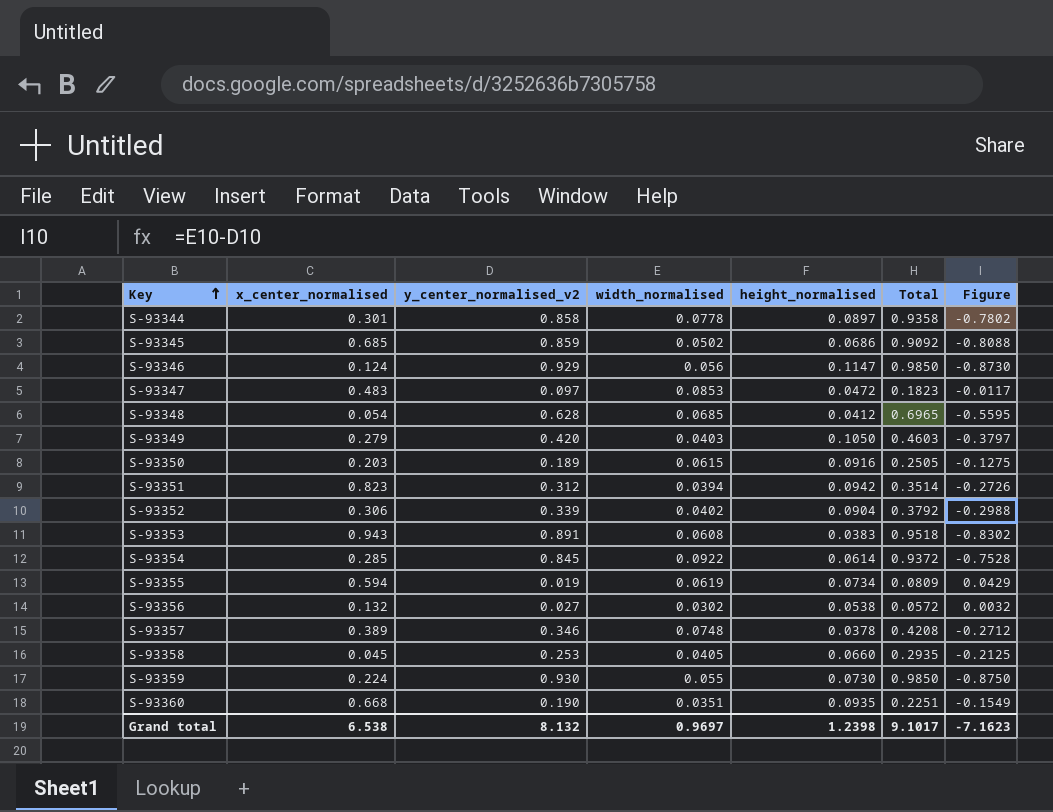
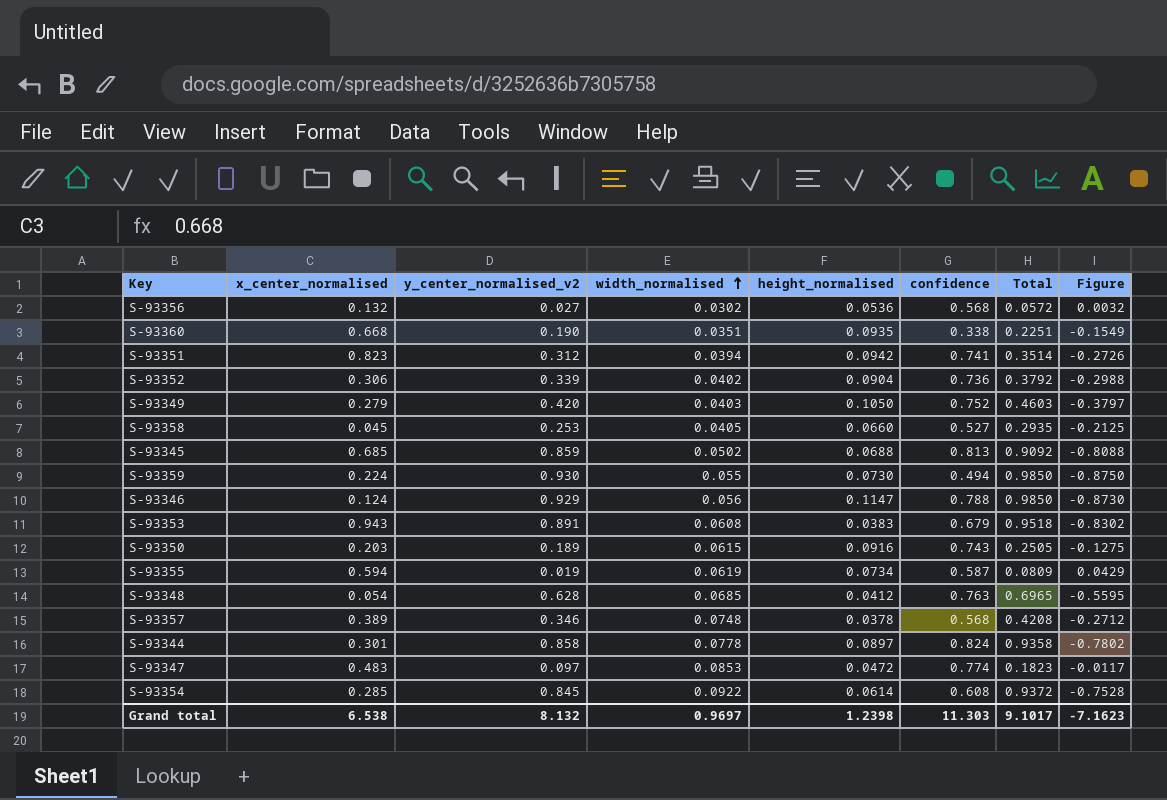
row order: Key ascending -> width_normalised ascending
column confidence | position: none -> 6
S-93356 | height_normalised: 0.0538 -> 0.0536
S-93345 | height_normalised: 0.0686 -> 0.0688

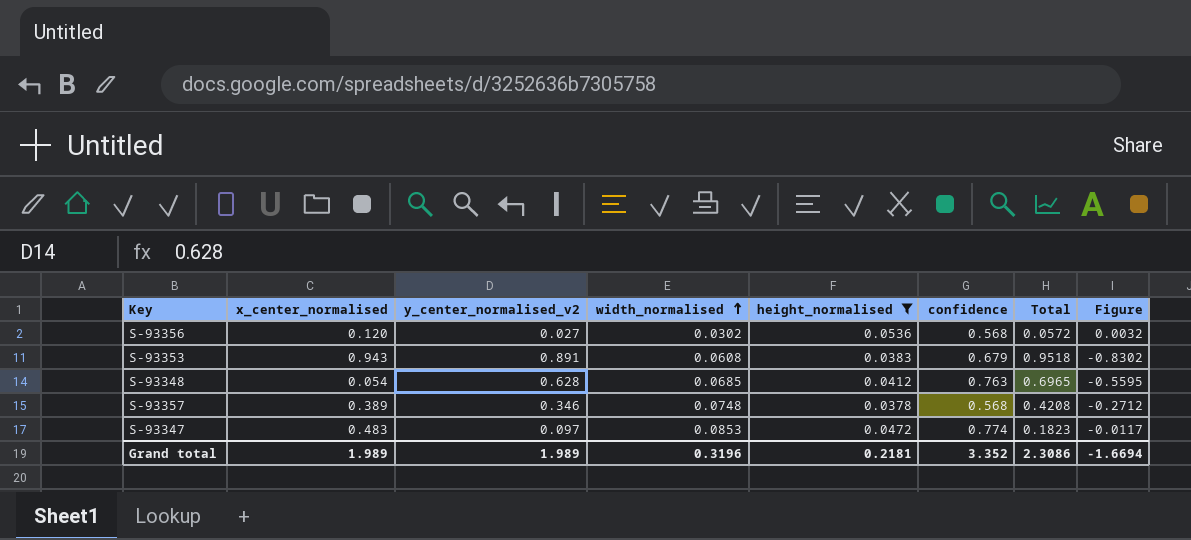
filter: none -> height_normalised <= 0.0536
S-93356 | x_center_normalised: 0.132 -> 0.120
Grand total | x_center_normalised: 6.538 -> 1.989
Grand total | y_center_normalised_v2: 8.132 -> 1.989
Grand total | width_normalised: 0.9697 -> 0.3196
Grand total | height_normalised: 1.2398 -> 0.2181
Grand total | confidence: 11.303 -> 3.352
Grand total | Total: 9.1017 -> 2.3086
Grand total | Figure: -7.1623 -> -1.6694

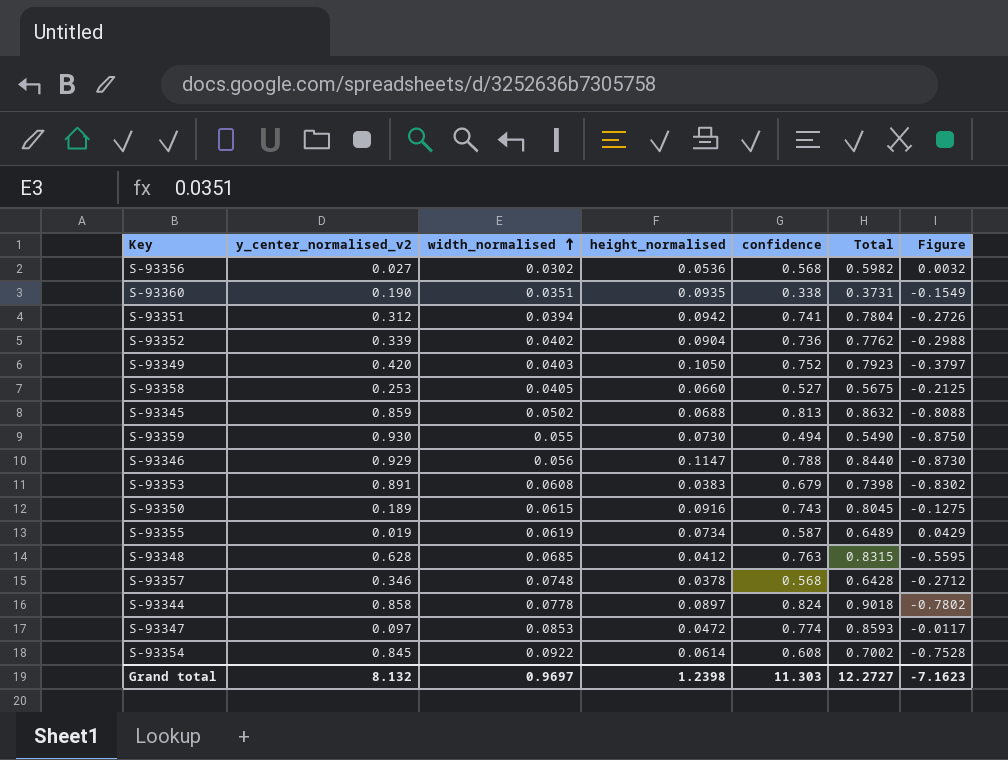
filter: height_normalised <= 0.0536 -> none
column x_center_normalised | position: 2 -> none
column Total | formula: [y_center_normalised_v2] + [width_normalised] -> [width_normalised] + [confidence]
Grand total | y_center_normalised_v2: 1.989 -> 8.132
Grand total | width_normalised: 0.3196 -> 0.9697
Grand total | height_normalised: 0.2181 -> 1.2398
Grand total | confidence: 3.352 -> 11.303
Grand total | Total: 2.3086 -> 12.2727
Grand total | Figure: -1.6694 -> -7.1623

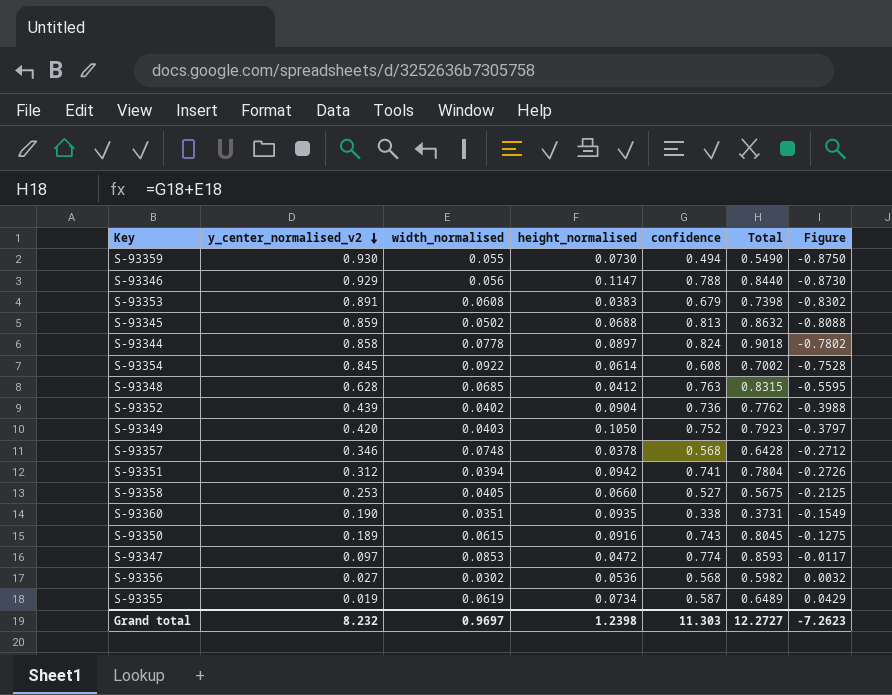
row order: width_normalised ascending -> y_center_normalised_v2 descending
S-93352 | y_center_normalised_v2: 0.339 -> 0.439
S-93352 | Figure: -0.2988 -> -0.3988
Grand total | y_center_normalised_v2: 8.132 -> 8.232
Grand total | Figure: -7.1623 -> -7.2623

